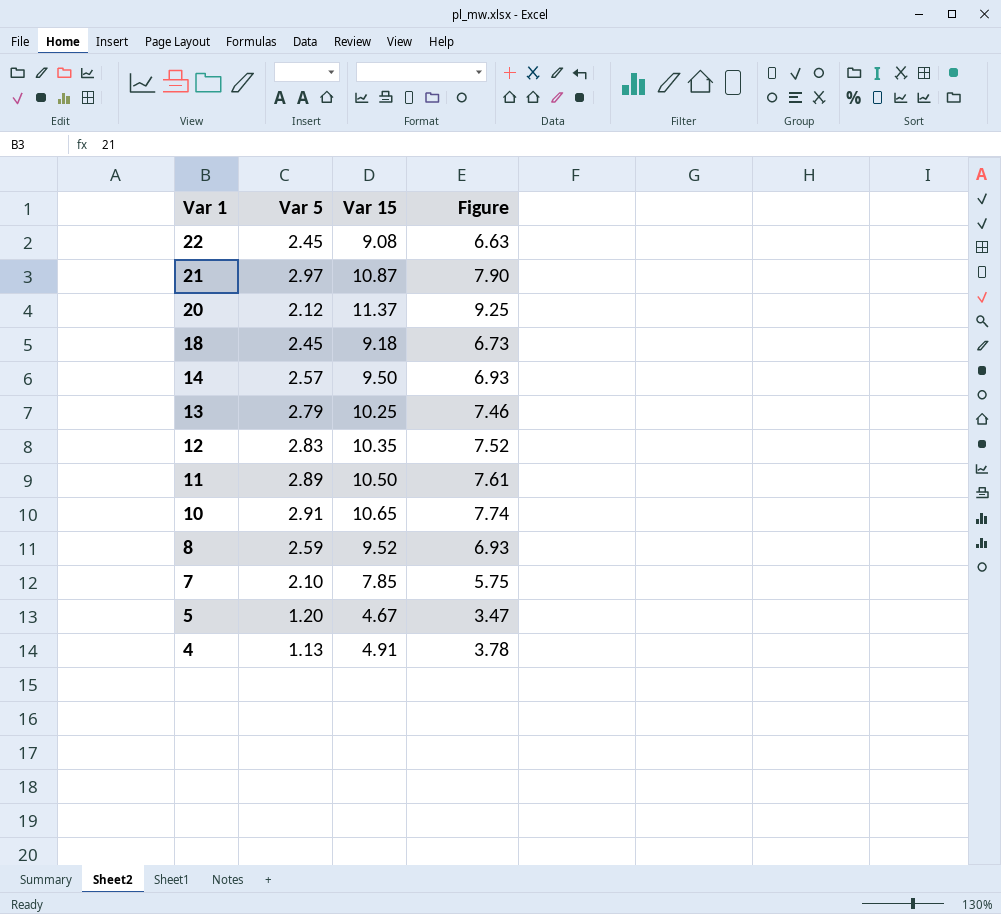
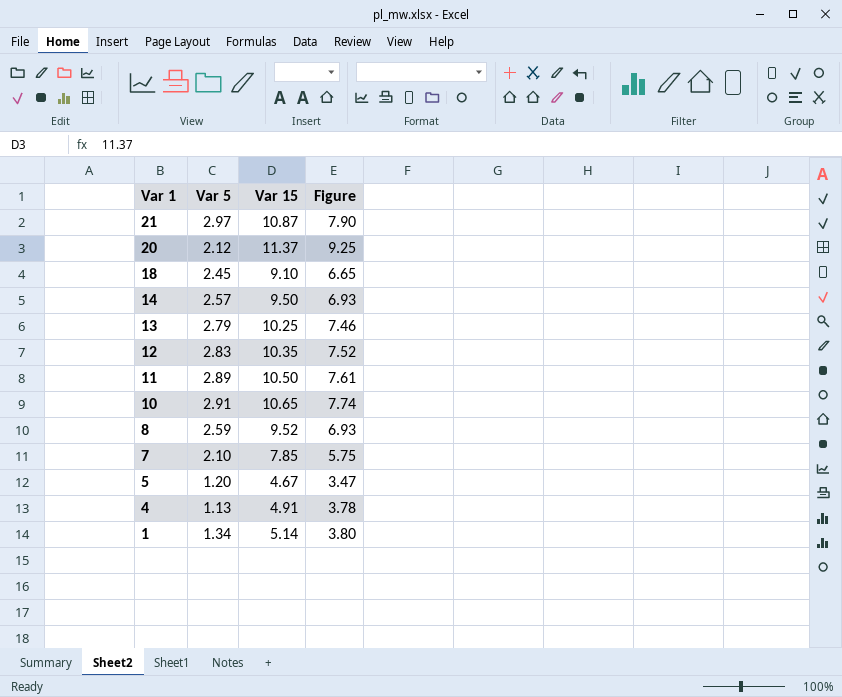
row 22: 2.45 | 9.08 | 6.63 -> none
18 | Var 15: 9.18 -> 9.10
18 | Figure: 6.73 -> 6.65
row 1: none -> 1.34 | 5.14 | 3.80

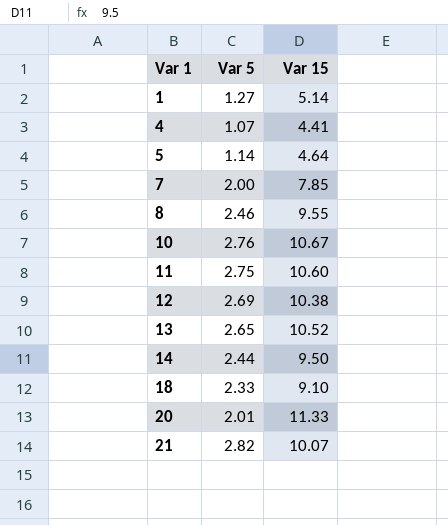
row order: Var 1 descending -> Var 1 ascending
column Figure | formula: [Var 15] - [Var 5] -> none
1 | Var 5: 1.34 -> 1.27
4 | Var 5: 1.13 -> 1.07
4 | Var 15: 4.91 -> 4.41
5 | Var 5: 1.20 -> 1.14
5 | Var 15: 4.67 -> 4.64
7 | Var 5: 2.10 -> 2.00
8 | Var 5: 2.59 -> 2.46
8 | Var 15: 9.52 -> 9.55
10 | Var 5: 2.91 -> 2.76
10 | Var 15: 10.65 -> 10.67
11 | Var 5: 2.89 -> 2.75
11 | Var 15: 10.50 -> 10.60
12 | Var 5: 2.83 -> 2.69
12 | Var 15: 10.35 -> 10.38
13 | Var 5: 2.79 -> 2.65
13 | Var 15: 10.25 -> 10.52
14 | Var 5: 2.57 -> 2.44
18 | Var 5: 2.45 -> 2.33
20 | Var 5: 2.12 -> 2.01
20 | Var 15: 11.37 -> 11.33
21 | Var 5: 2.97 -> 2.82
21 | Var 15: 10.87 -> 10.07

